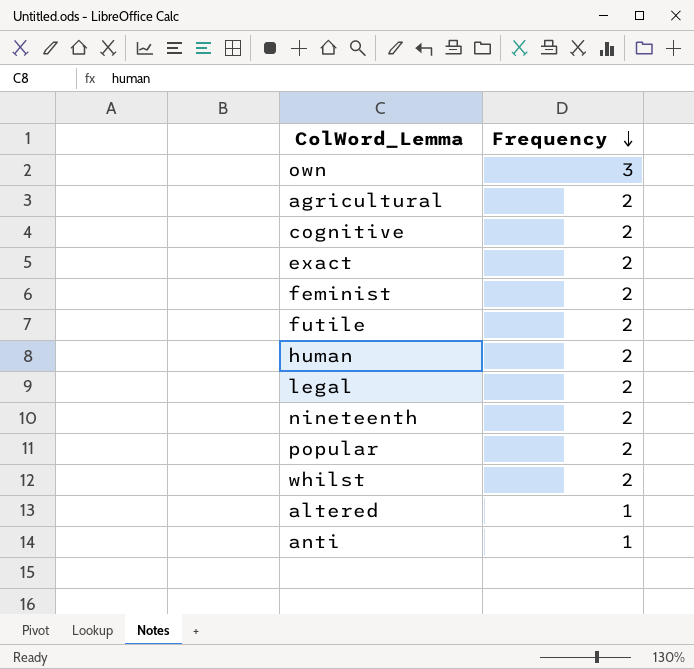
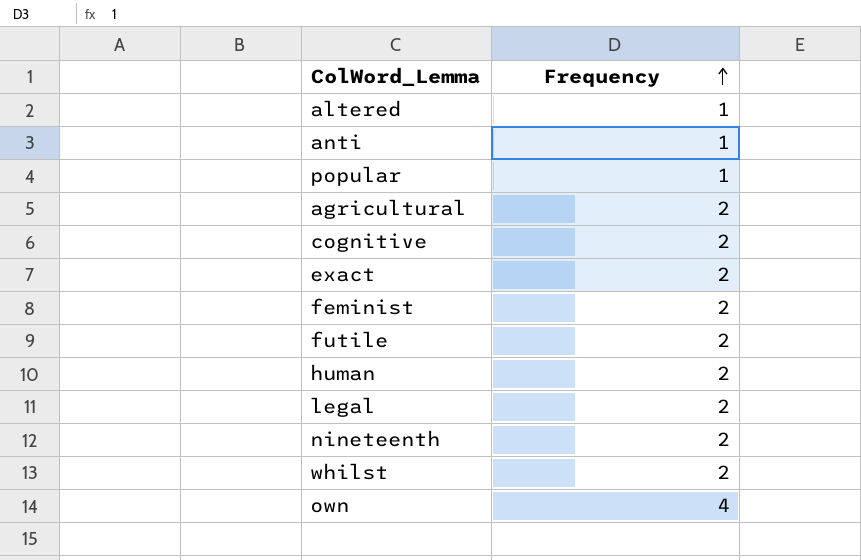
row order: Frequency descending -> Frequency ascending
popular | Frequency: 2 -> 1
own | Frequency: 3 -> 4

